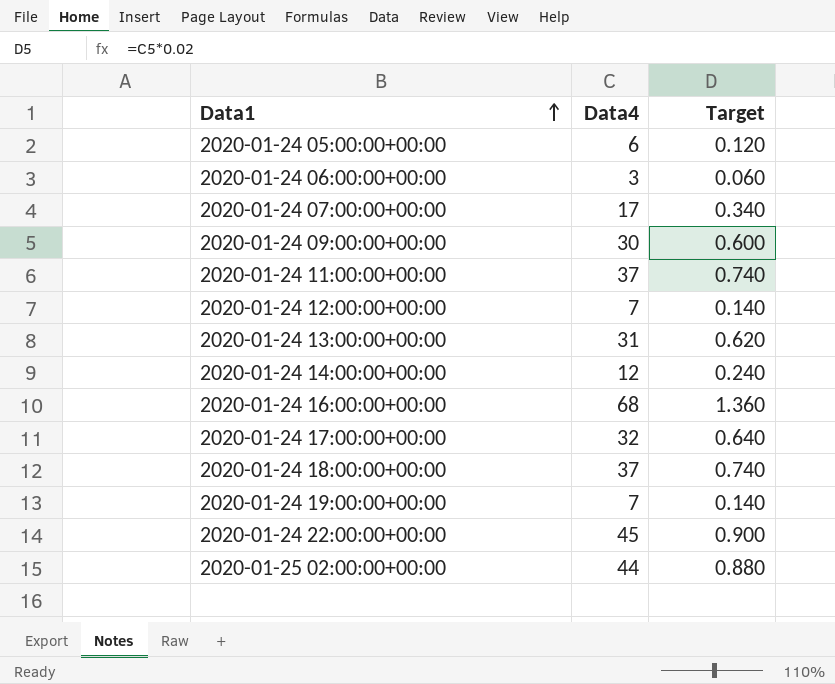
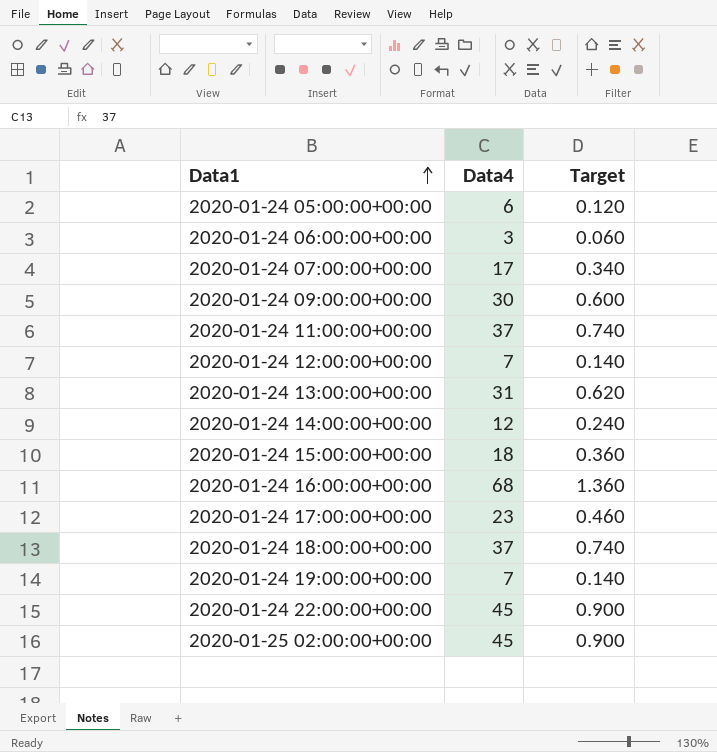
row 2020-01-24 15:00:00+00:00: none -> 18 | 0.360
2020-01-24 17:00:00+00:00 | Data4: 32 -> 23
2020-01-24 17:00:00+00:00 | Target: 0.640 -> 0.460
2020-01-25 02:00:00+00:00 | Data4: 44 -> 45
2020-01-25 02:00:00+00:00 | Target: 0.880 -> 0.900

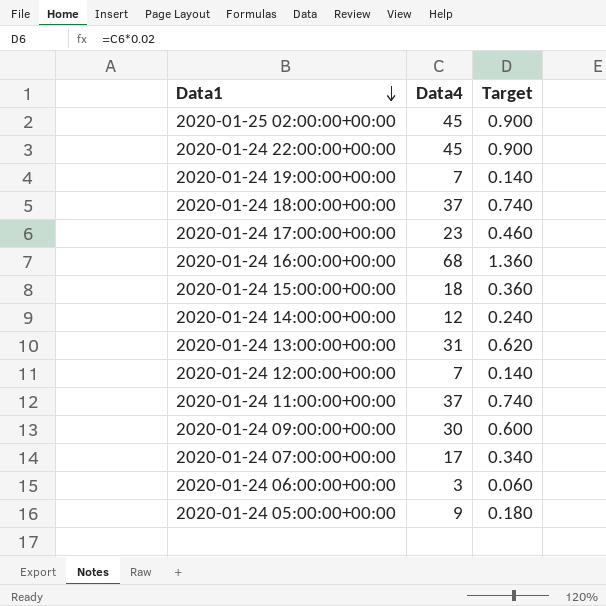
row order: Data1 ascending -> Data1 descending
2020-01-24 05:00:00+00:00 | Data4: 6 -> 9
2020-01-24 05:00:00+00:00 | Target: 0.120 -> 0.180

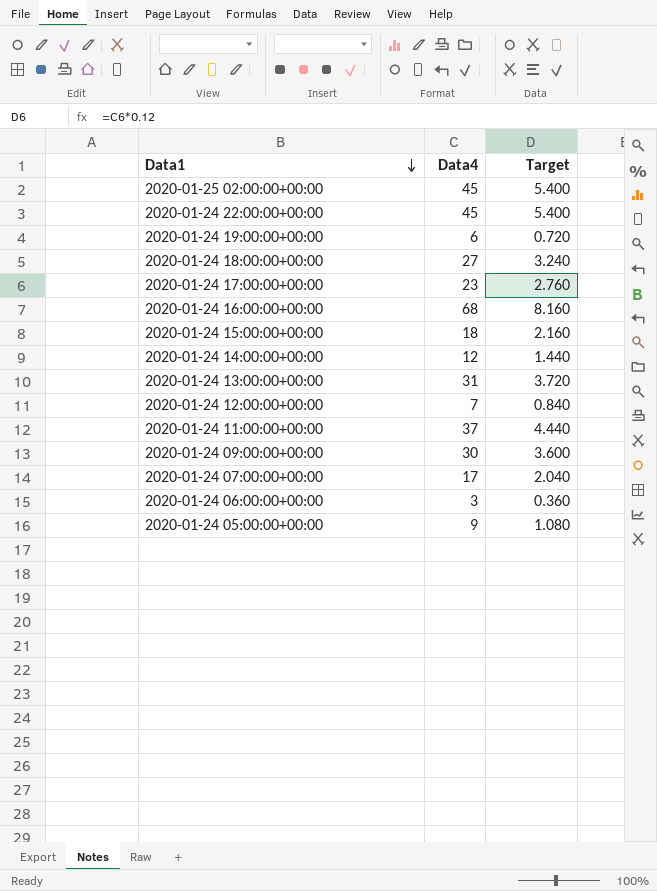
column Target | formula: [Data4] * 0.02 -> [Data4] * 0.12
2020-01-24 19:00:00+00:00 | Data4: 7 -> 6
2020-01-24 18:00:00+00:00 | Data4: 37 -> 27

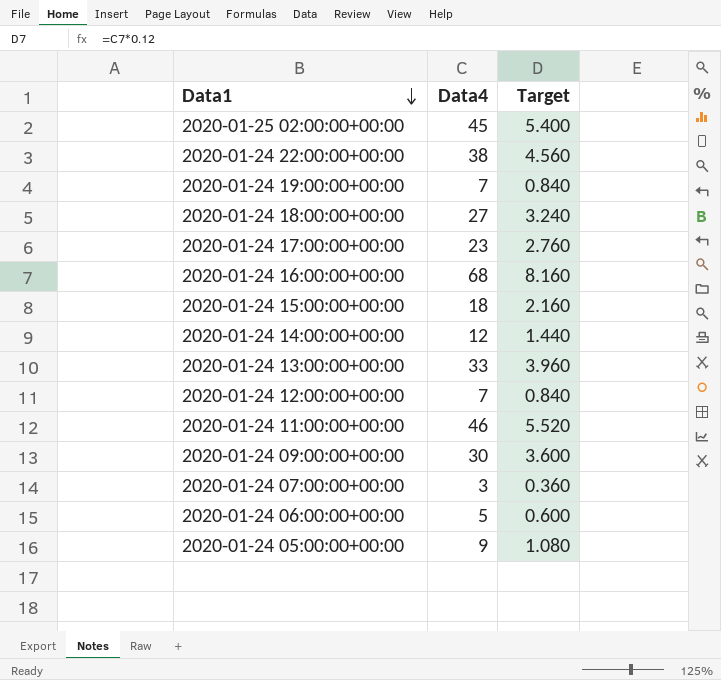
2020-01-24 22:00:00+00:00 | Data4: 45 -> 38
2020-01-24 22:00:00+00:00 | Target: 5.400 -> 4.560
2020-01-24 19:00:00+00:00 | Data4: 6 -> 7
2020-01-24 19:00:00+00:00 | Target: 0.720 -> 0.840
2020-01-24 13:00:00+00:00 | Data4: 31 -> 33
2020-01-24 13:00:00+00:00 | Target: 3.720 -> 3.960
2020-01-24 11:00:00+00:00 | Data4: 37 -> 46
2020-01-24 11:00:00+00:00 | Target: 4.440 -> 5.520
2020-01-24 07:00:00+00:00 | Data4: 17 -> 3
2020-01-24 07:00:00+00:00 | Target: 2.040 -> 0.360
2020-01-24 06:00:00+00:00 | Data4: 3 -> 5
2020-01-24 06:00:00+00:00 | Target: 0.360 -> 0.600

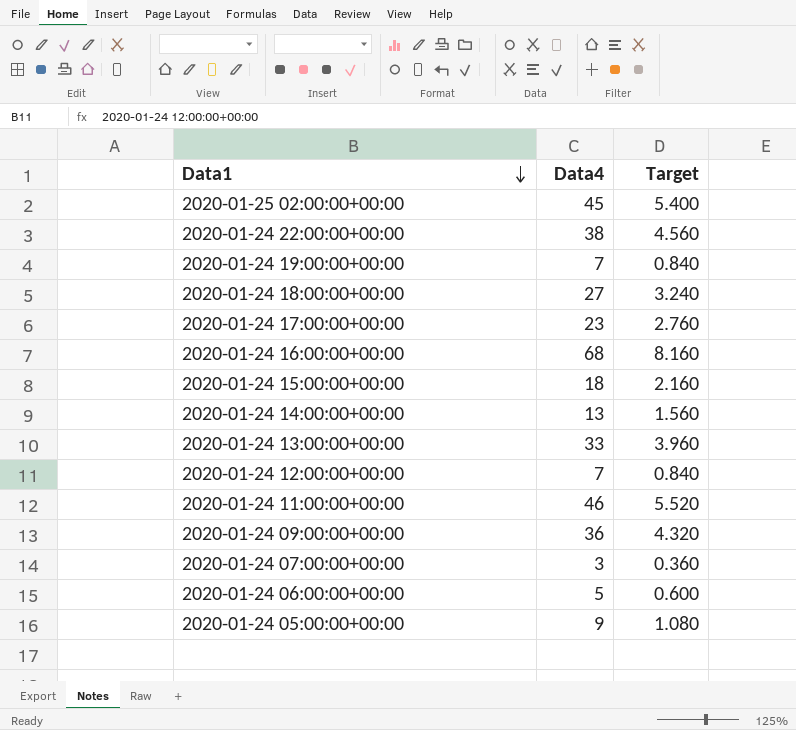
2020-01-24 14:00:00+00:00 | Data4: 12 -> 13
2020-01-24 14:00:00+00:00 | Target: 1.440 -> 1.560
2020-01-24 09:00:00+00:00 | Data4: 30 -> 36
2020-01-24 09:00:00+00:00 | Target: 3.600 -> 4.320

